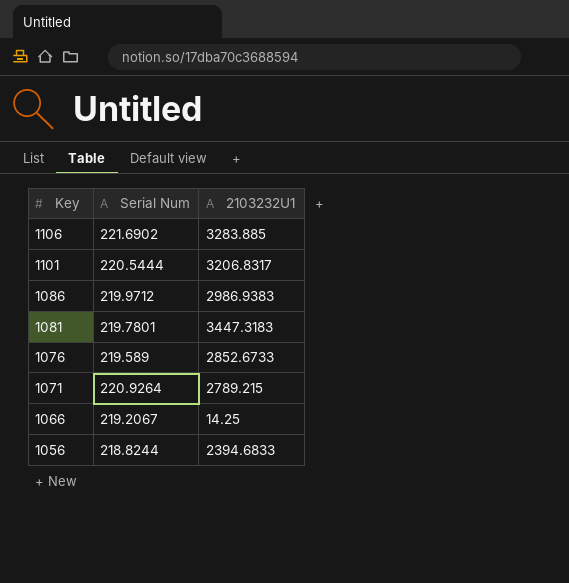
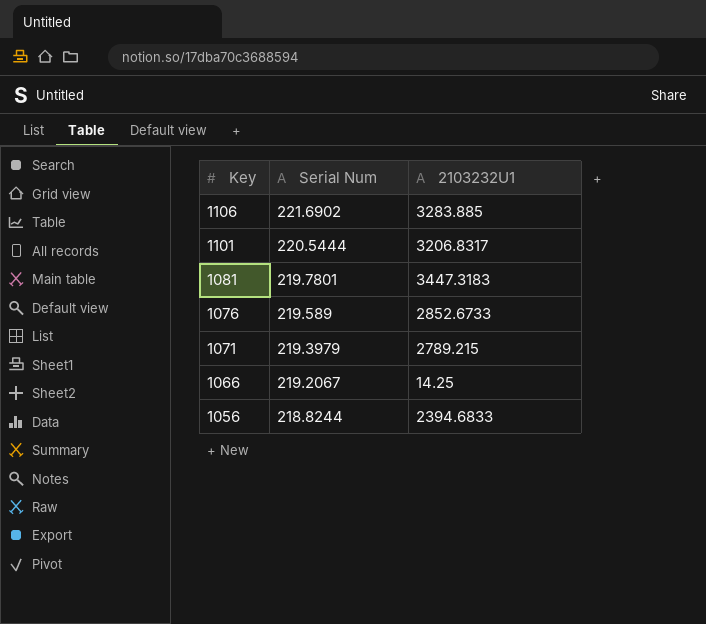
row 1086: 219.9712 | 2986.9383 -> none
1071 | Serial Num: 220.9264 -> 219.3979

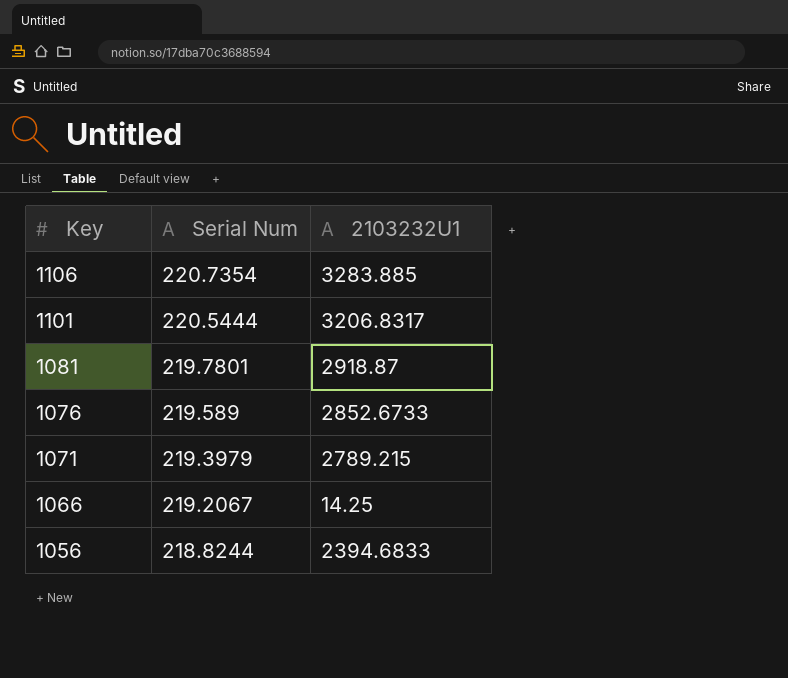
1106 | Serial Num: 221.6902 -> 220.7354
1081 | 2103232U1: 3447.3183 -> 2918.87

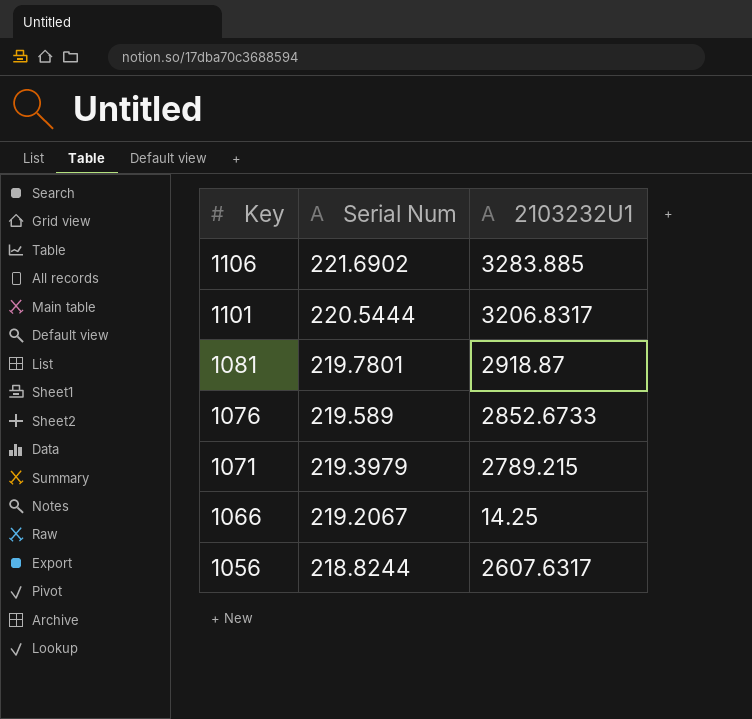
1106 | Serial Num: 220.7354 -> 221.6902
1056 | 2103232U1: 2394.6833 -> 2607.6317

